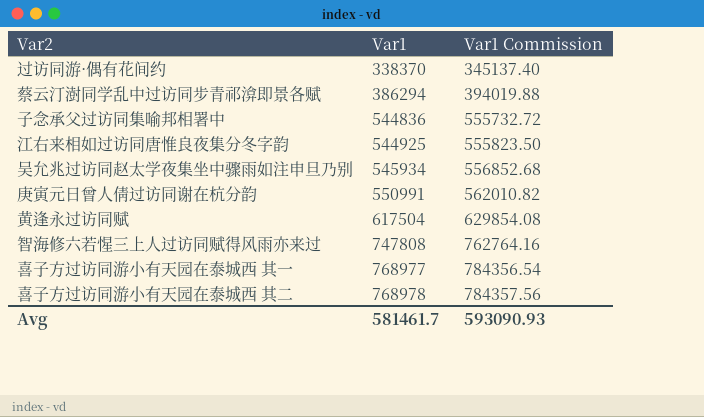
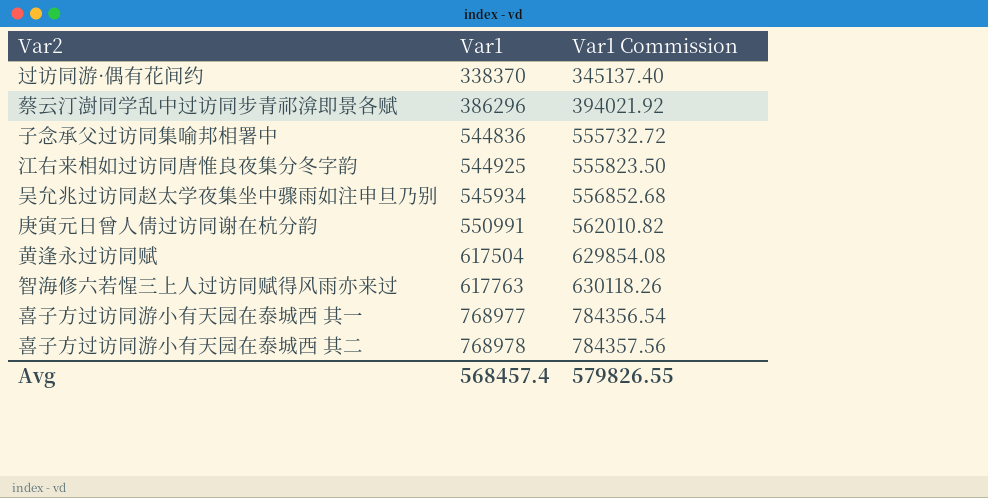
蔡云汀澍同学乱中过访同步青祁渰即景各赋 | Var1: 386294 -> 386296
蔡云汀澍同学乱中过访同步青祁渰即景各赋 | Var1 Commission: 394019.88 -> 394021.92
智海修六若惺三上人过访同赋得风雨亦来过 | Var1: 747808 -> 617763
智海修六若惺三上人过访同赋得风雨亦来过 | Var1 Commission: 762764.16 -> 630118.26
Avg | Var1: 581461.7 -> 568457.4
Avg | Var1 Commission: 593090.93 -> 579826.55

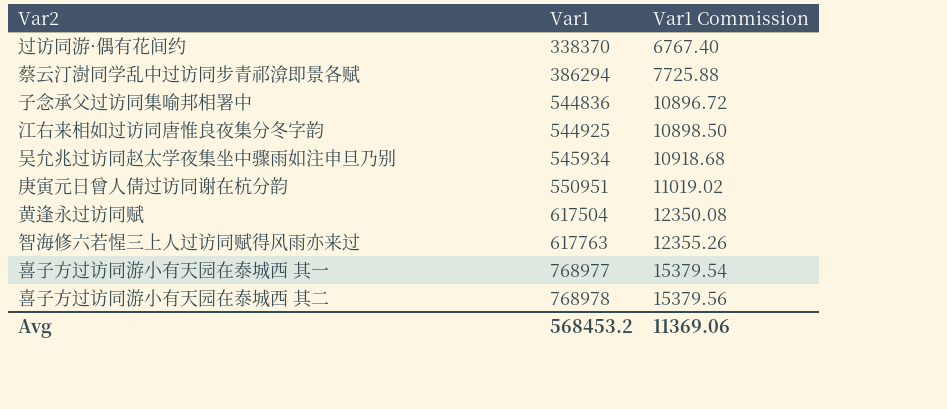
column Var1 Commission | formula: [Var1] * 1.02 -> [Var1] * 0.02
蔡云汀澍同学乱中过访同步青祁渰即景各赋 | Var1: 386296 -> 386294
庚寅元日曾人倩过访同谢在杭分韵 | Var1: 550991 -> 550951
Avg | Var1: 568457.4 -> 568453.2
Avg | Var1 Commission: 579826.55 -> 11369.06

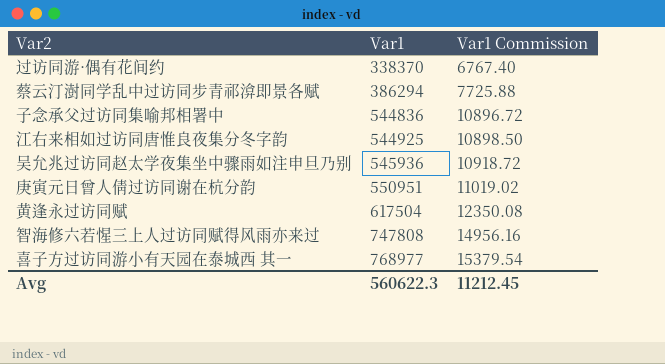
row 喜子方过访同游小有天园在泰城西 其二: 768978 | 15379.56 -> none
吴允兆过访同赵太学夜集坐中骤雨如注申旦乃别 | Var1: 545934 -> 545936
吴允兆过访同赵太学夜集坐中骤雨如注申旦乃别 | Var1 Commission: 10918.68 -> 10918.72
智海修六若惺三上人过访同赋得风雨亦来过 | Var1: 617763 -> 747808
智海修六若惺三上人过访同赋得风雨亦来过 | Var1 Commission: 12355.26 -> 14956.16
Avg | Var1: 568453.2 -> 560622.3
Avg | Var1 Commission: 11369.06 -> 11212.45

